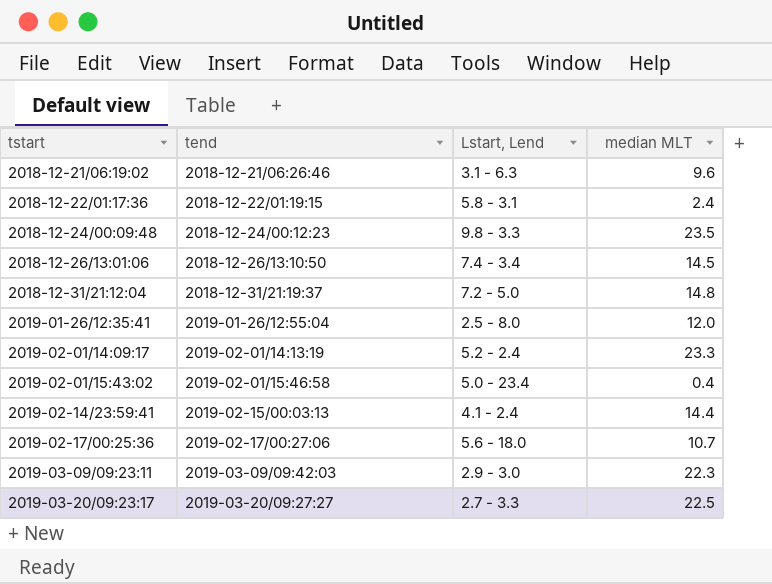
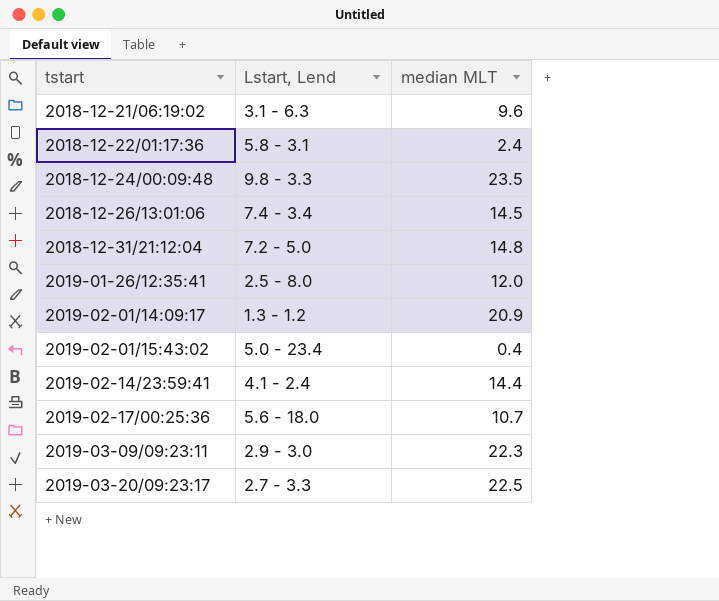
column tend | position: 2 -> none
2019-02-01/14:09:17 | Lstart, Lend: 5.2 - 2.4 -> 1.3 - 1.2
2019-02-01/14:09:17 | median MLT: 23.3 -> 20.9

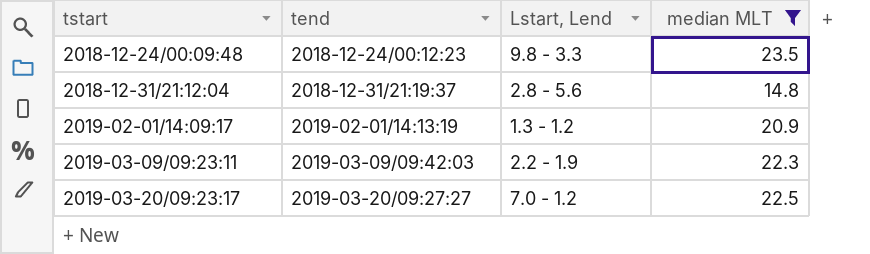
filter: none -> median MLT >= 14.8
column tend | position: none -> 2
2018-12-31/21:12:04 | Lstart, Lend: 7.2 - 5.0 -> 2.8 - 5.6
2019-03-09/09:23:11 | Lstart, Lend: 2.9 - 3.0 -> 2.2 - 1.9
2019-03-20/09:23:17 | Lstart, Lend: 2.7 - 3.3 -> 7.0 - 1.2

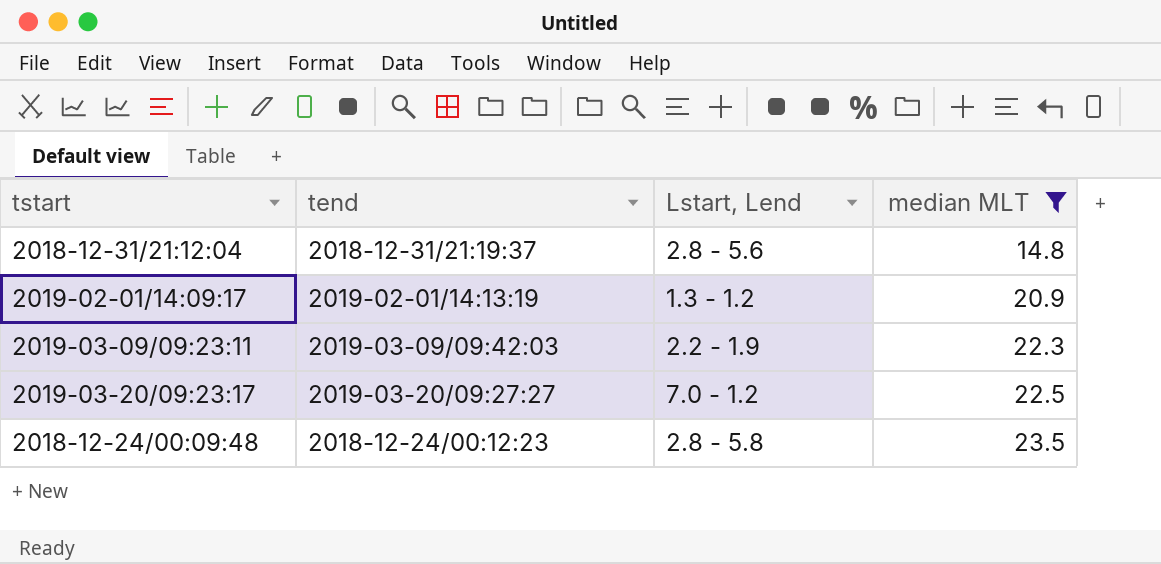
row order: tstart ascending -> median MLT ascending
2018-12-24/00:09:48 | Lstart, Lend: 9.8 - 3.3 -> 2.8 - 5.8

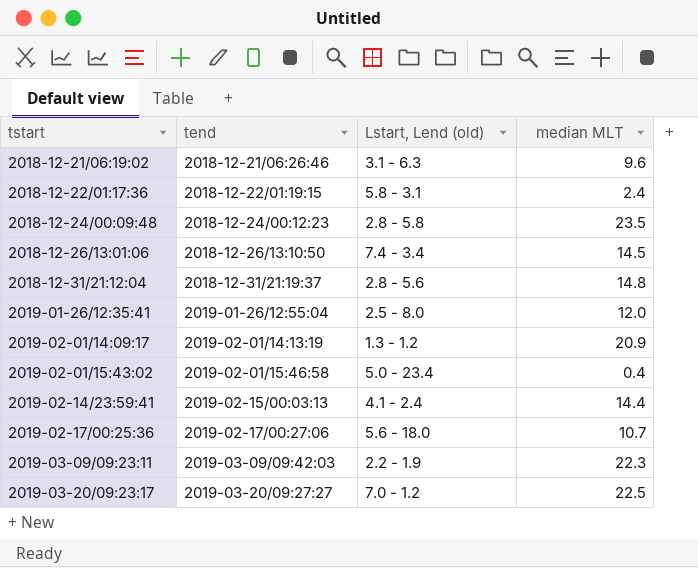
filter: median MLT >= 14.8 -> none
row order: median MLT ascending -> tstart ascending
column name: Lstart, Lend -> Lstart, Lend (old)

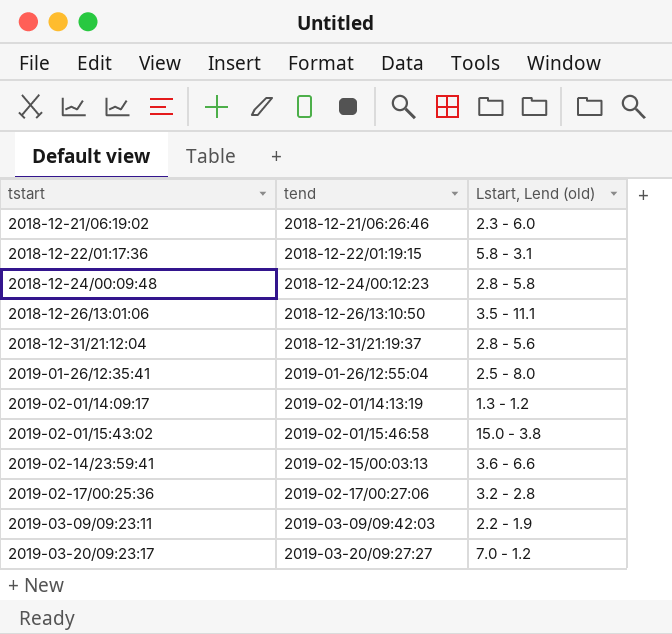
column median MLT | position: 4 -> none
2018-12-21/06:19:02 | Lstart, Lend (old): 3.1 - 6.3 -> 2.3 - 6.0
2018-12-26/13:01:06 | Lstart, Lend (old): 7.4 - 3.4 -> 3.5 - 11.1
2019-02-01/15:43:02 | Lstart, Lend (old): 5.0 - 23.4 -> 15.0 - 3.8
2019-02-14/23:59:41 | Lstart, Lend (old): 4.1 - 2.4 -> 3.6 - 6.6
2019-02-17/00:25:36 | Lstart, Lend (old): 5.6 - 18.0 -> 3.2 - 2.8

